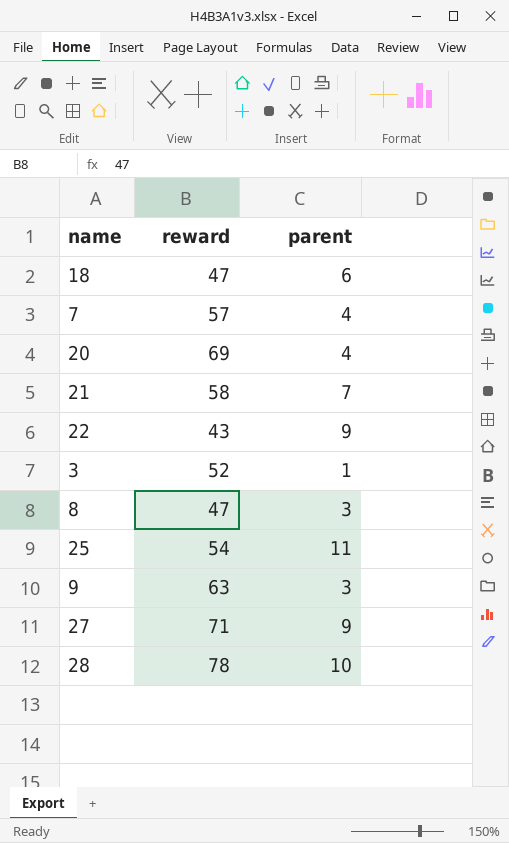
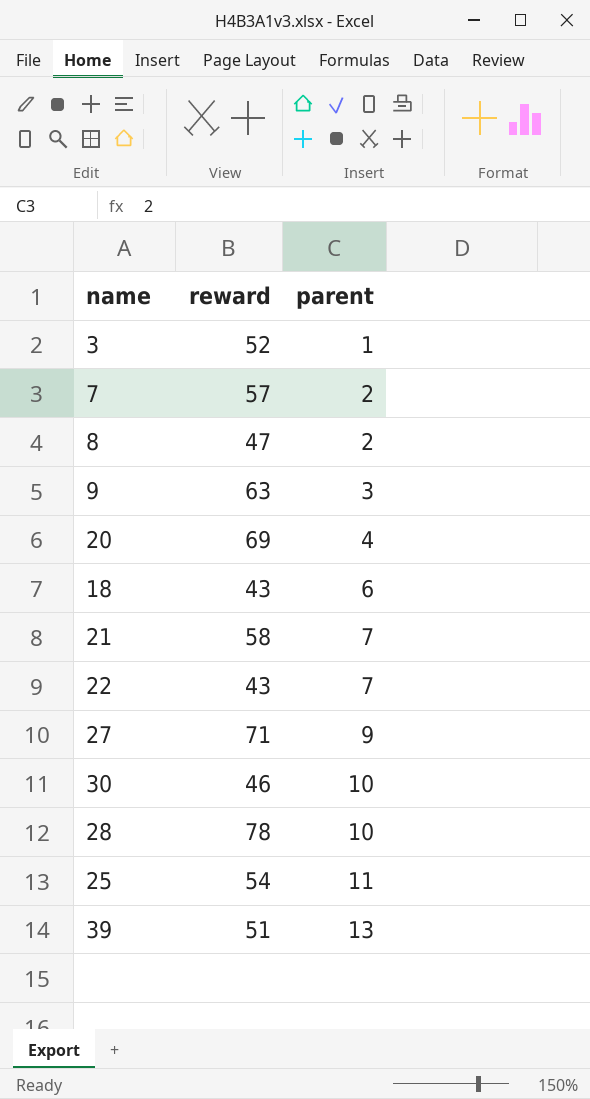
row order: none -> parent ascending
7 | parent: 4 -> 2
8 | parent: 3 -> 2
18 | reward: 47 -> 43
22 | parent: 9 -> 7
row 30: none -> 46 | 10
row 39: none -> 51 | 13

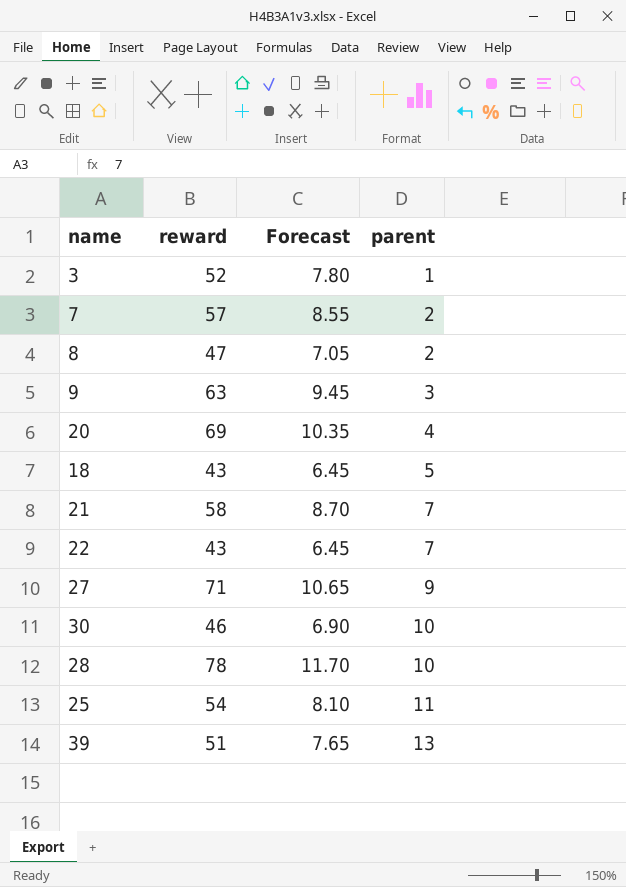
column Forecast | formula: none -> [reward] * 0.15
18 | parent: 6 -> 5

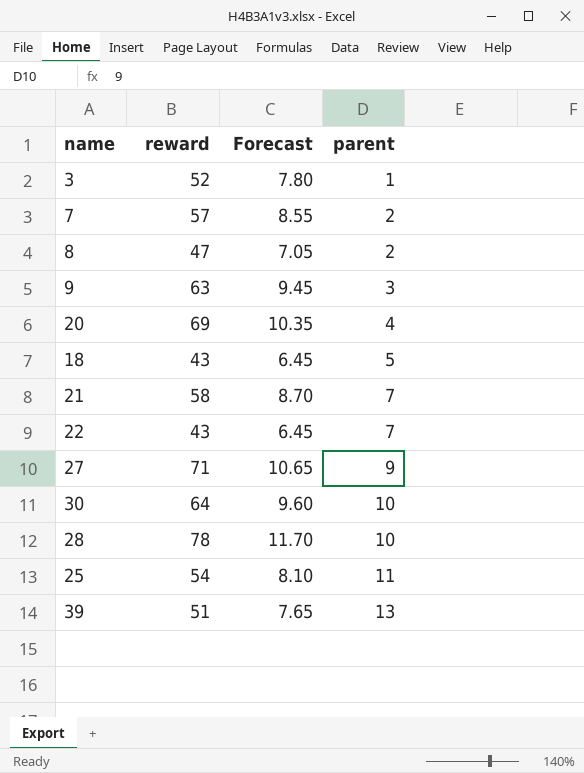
30 | reward: 46 -> 64
30 | Forecast: 6.90 -> 9.60

